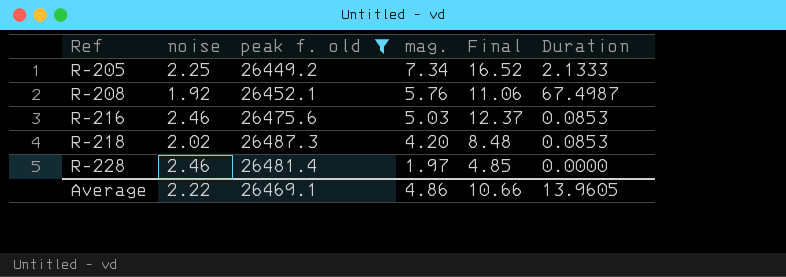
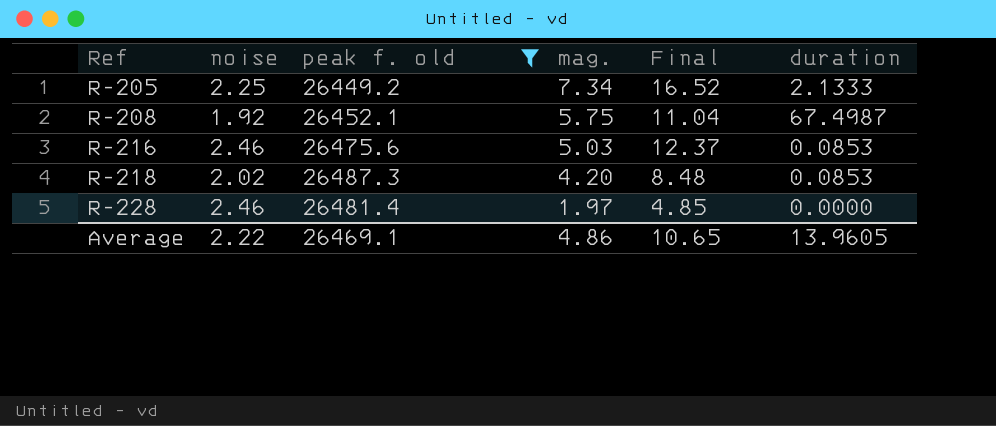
column name: Duration -> duration
R-208 | mag.: 5.76 -> 5.75
R-208 | Final: 11.06 -> 11.04
Average | Final: 10.66 -> 10.65

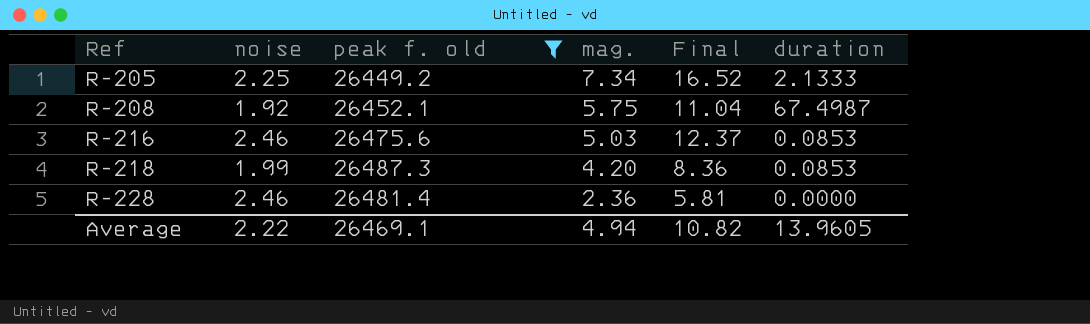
R-218 | noise: 2.02 -> 1.99
R-218 | Final: 8.48 -> 8.36
R-228 | mag.: 1.97 -> 2.36
R-228 | Final: 4.85 -> 5.81
Average | mag.: 4.86 -> 4.94
Average | Final: 10.65 -> 10.82

